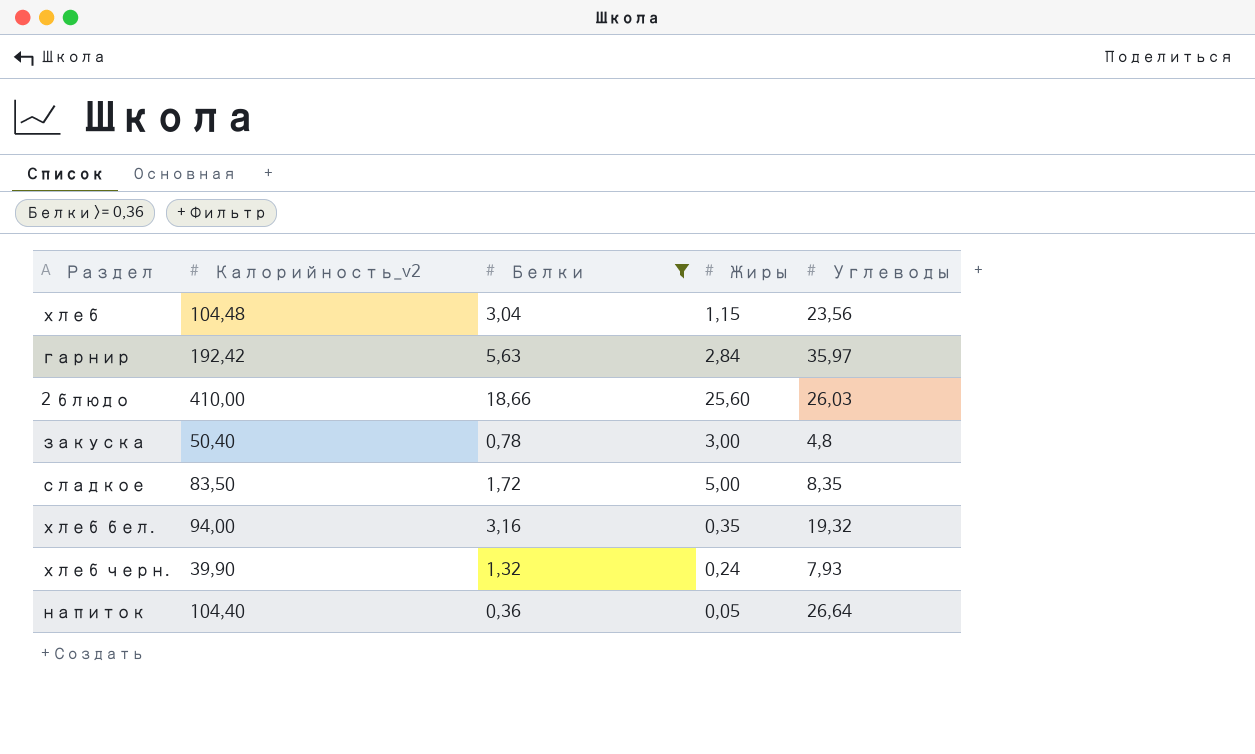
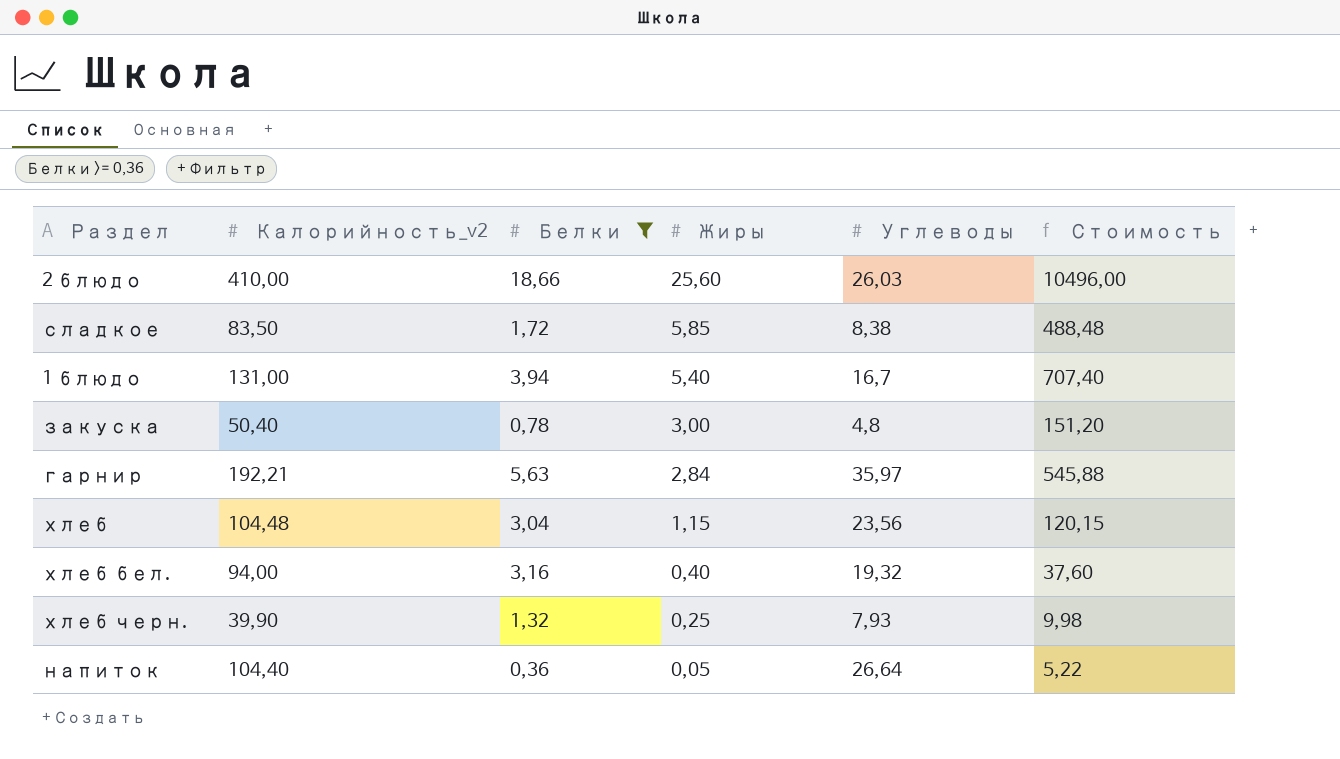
row order: none -> Жиры descending
column Стоимость | formula: none -> [Калорийность_v2] * [Жиры]
сладкое | Жиры: 5,00 -> 5,85
сладкое | Углеводы: 8,35 -> 8,38
row 1 блюдо: none -> 131,00 | 3,94 | 5,40 | 16,7 | 707,40
гарнир | Калорийность_v2: 192,42 -> 192,21
хлеб бел. | Жиры: 0,35 -> 0,40
хлеб черн. | Жиры: 0,24 -> 0,25

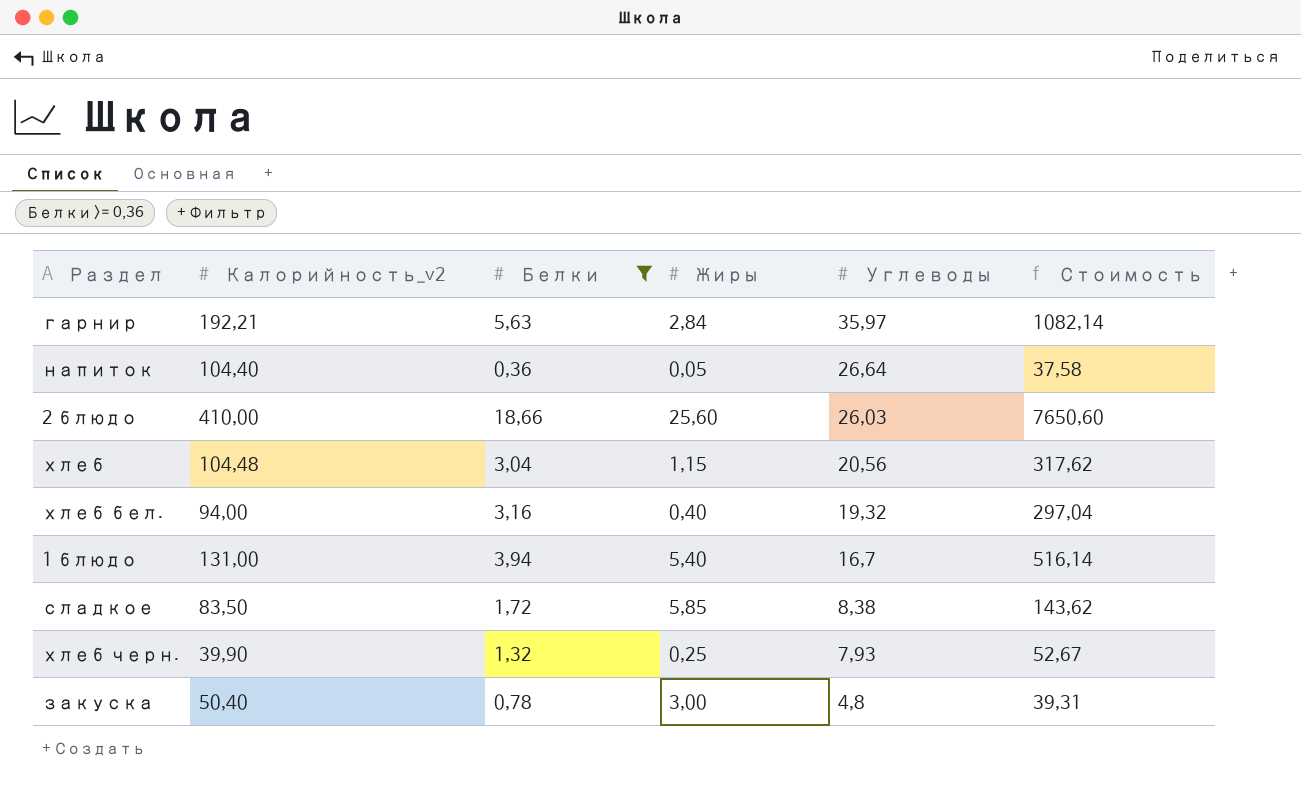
row order: Жиры descending -> Углеводы descending
column Стоимость | formula: [Калорийность_v2] * [Жиры] -> [Калорийность_v2] * [Белки]
хлеб | Углеводы: 23,56 -> 20,56

